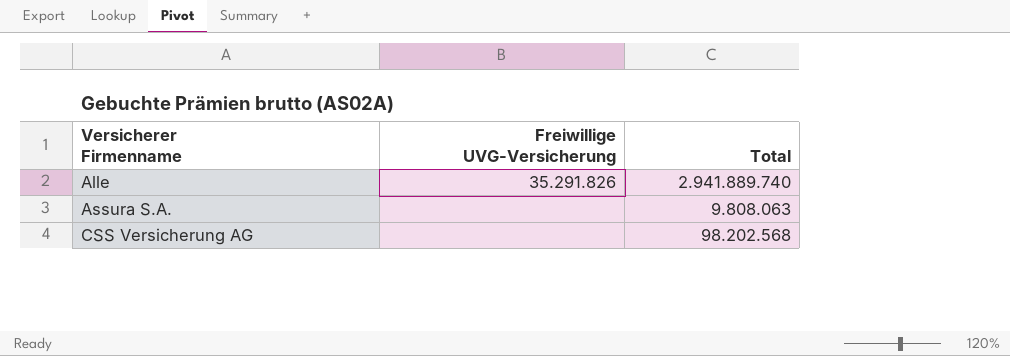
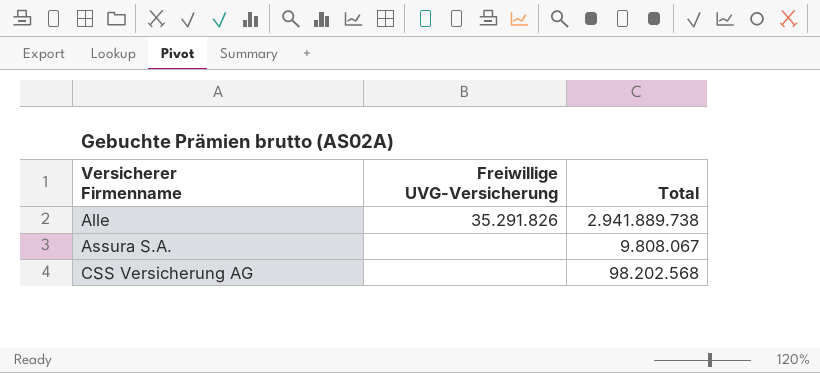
Alle | Total: 2.941.889.740 -> 2.941.889.738
Assura S.A. | Total: 9.808.063 -> 9.808.067

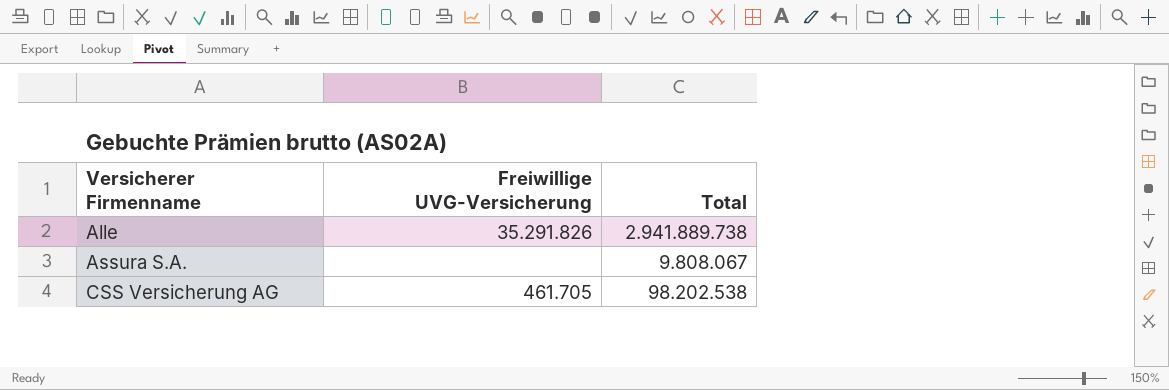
CSS Versicherung AG | Freiwillige UVG-Versicherung: none -> 461.705
CSS Versicherung AG | Total: 98.202.568 -> 98.202.538

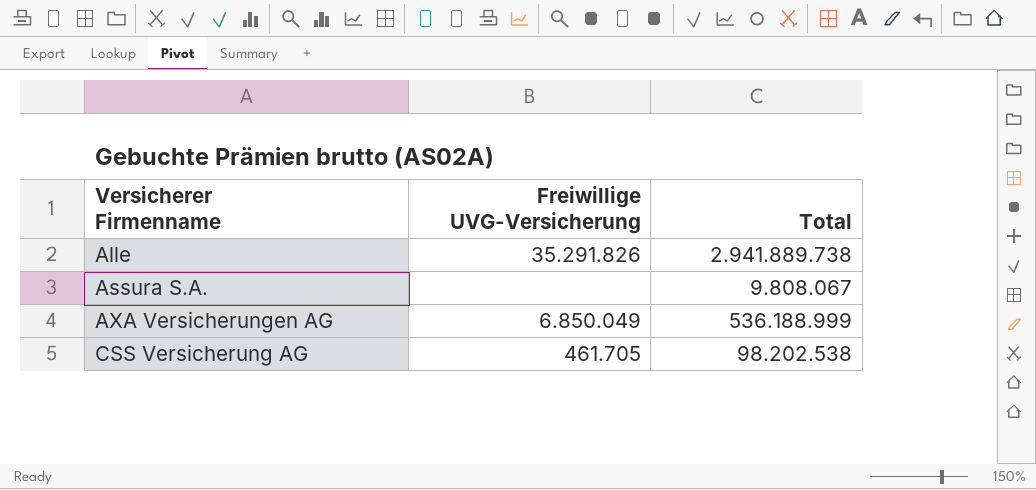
row AXA Versicherungen AG: none -> 6.850.049 | 536.188.999

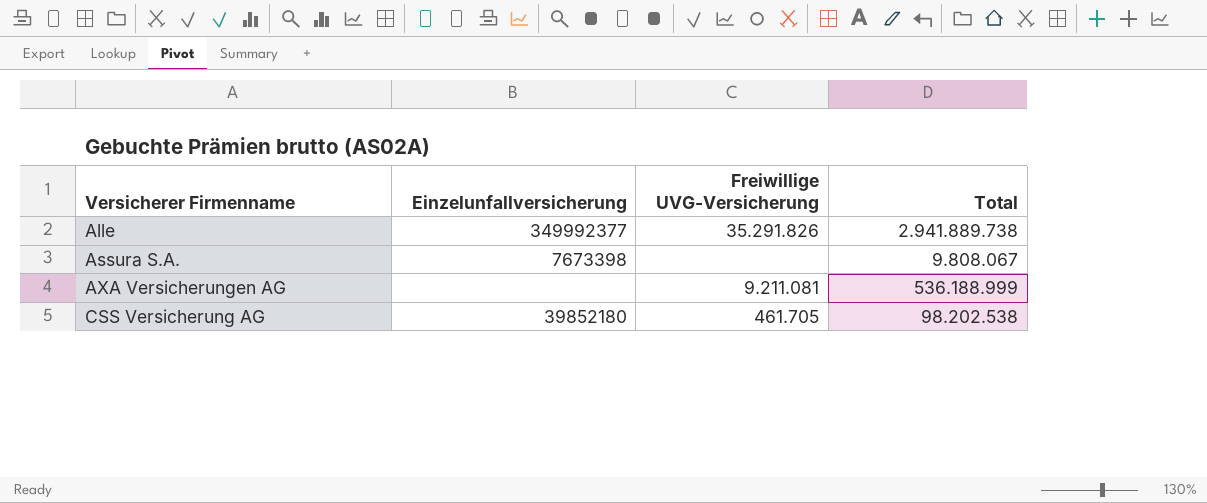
column Einzelunfallversicherung | position: none -> 2
AXA Versicherungen AG | Freiwillige UVG-Versicherung: 6.850.049 -> 9.211.081

